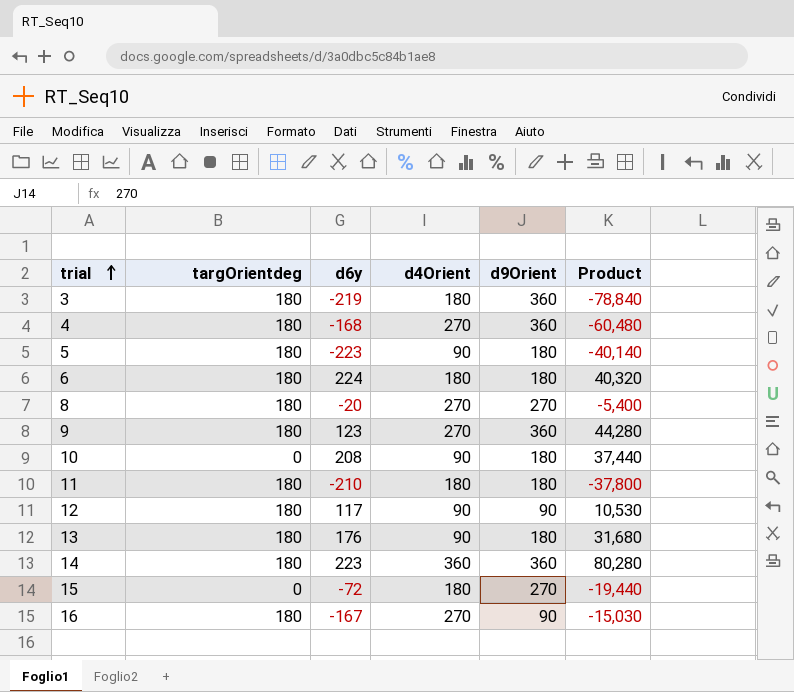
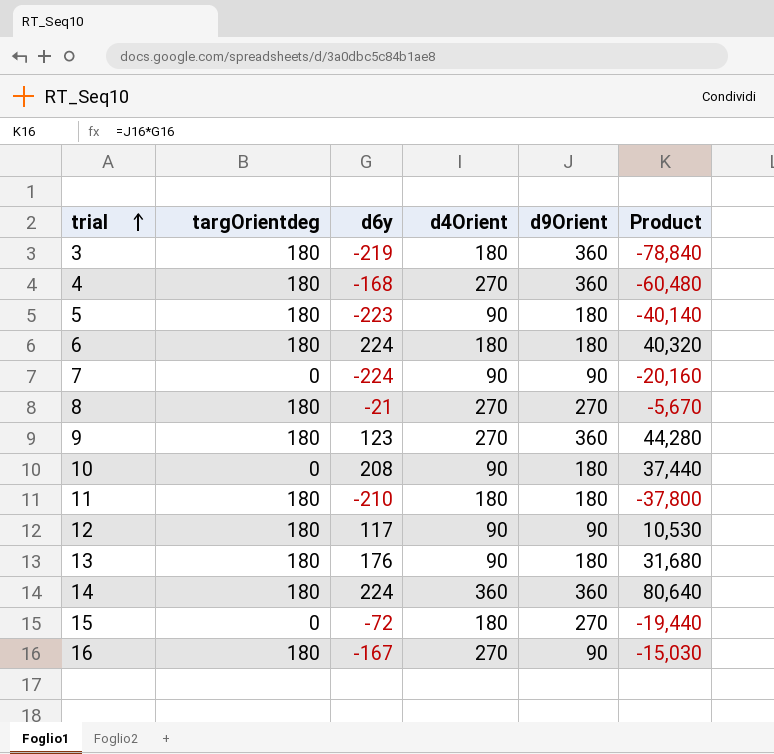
row 7: none -> 0 | -224 | 90 | 90 | -20,160
8 | d6y: -20 -> -21
8 | Product: -5,400 -> -5,670
14 | d6y: 223 -> 224
14 | Product: 80,280 -> 80,640

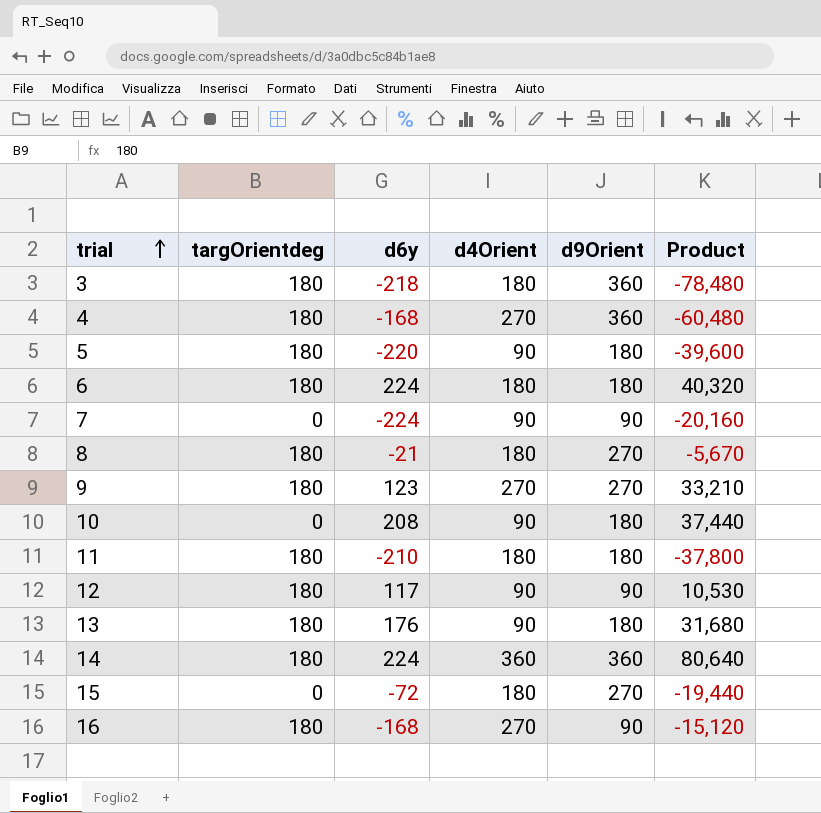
3 | d6y: -219 -> -218
3 | Product: -78,840 -> -78,480
5 | d6y: -223 -> -220
5 | Product: -40,140 -> -39,600
8 | d4Orient: 270 -> 180
9 | d9Orient: 360 -> 270
9 | Product: 44,280 -> 33,210
16 | d6y: -167 -> -168
16 | Product: -15,030 -> -15,120

